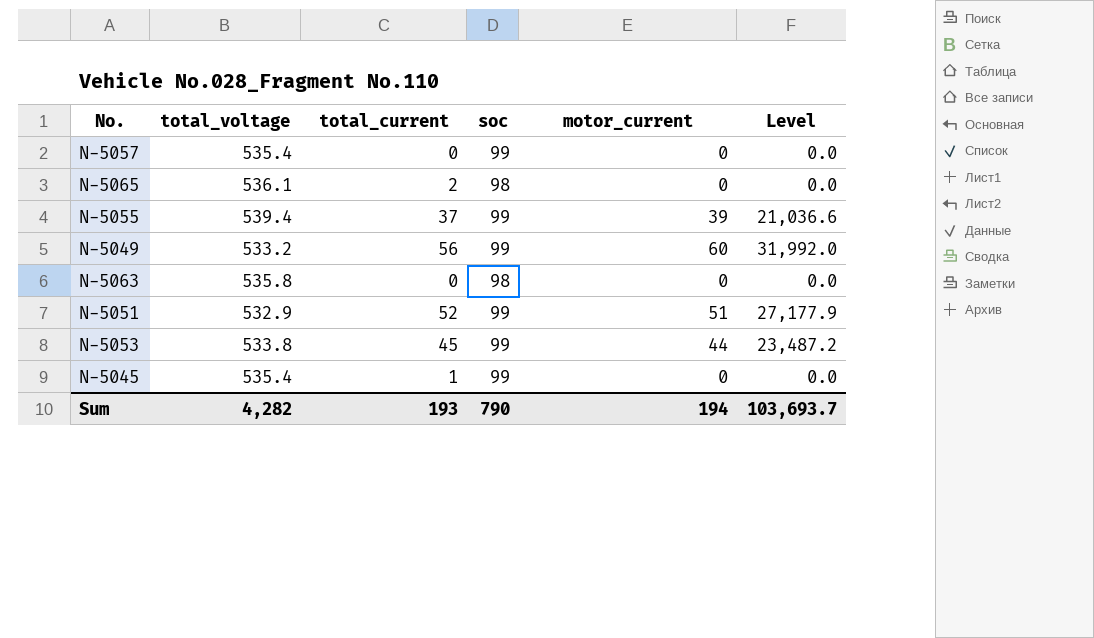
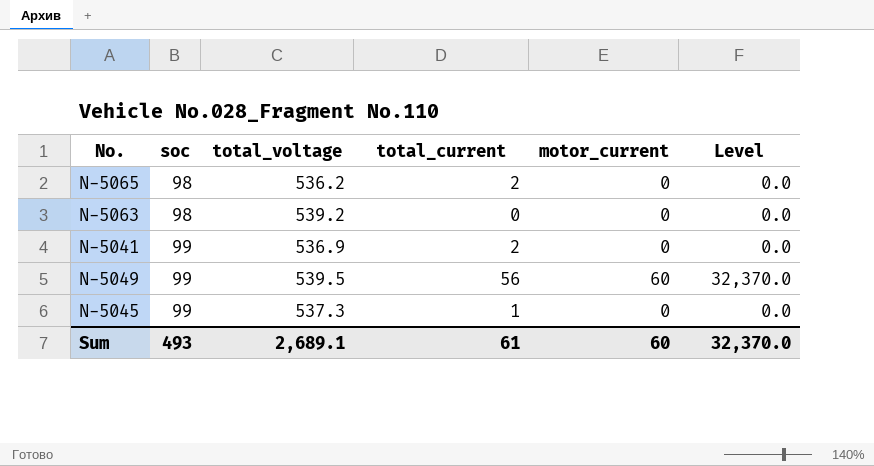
row order: none -> soc ascending
column soc | position: 4 -> 2
row N-5057: 535.4 | 0 | 99 | 0 | 0.0 -> none
row N-5055: 539.4 | 37 | 99 | 39 | 21,036.6 -> none
row N-5051: 532.9 | 52 | 99 | 51 | 27,177.9 -> none
row N-5053: 533.8 | 45 | 99 | 44 | 23,487.2 -> none
N-5065 | total_voltage: 536.1 -> 536.2
N-5063 | total_voltage: 535.8 -> 539.2
row N-5041: none -> 99 | 536.9 | 2 | 0 | 0.0
N-5049 | total_voltage: 533.2 -> 539.5
N-5049 | Level: 31,992.0 -> 32,370.0
N-5045 | total_voltage: 535.4 -> 537.3
Sum | soc: 790 -> 493
Sum | total_voltage: 4,282 -> 2,689.1
Sum | total_current: 193 -> 61
Sum | motor_current: 194 -> 60
Sum | Level: 103,693.7 -> 32,370.0

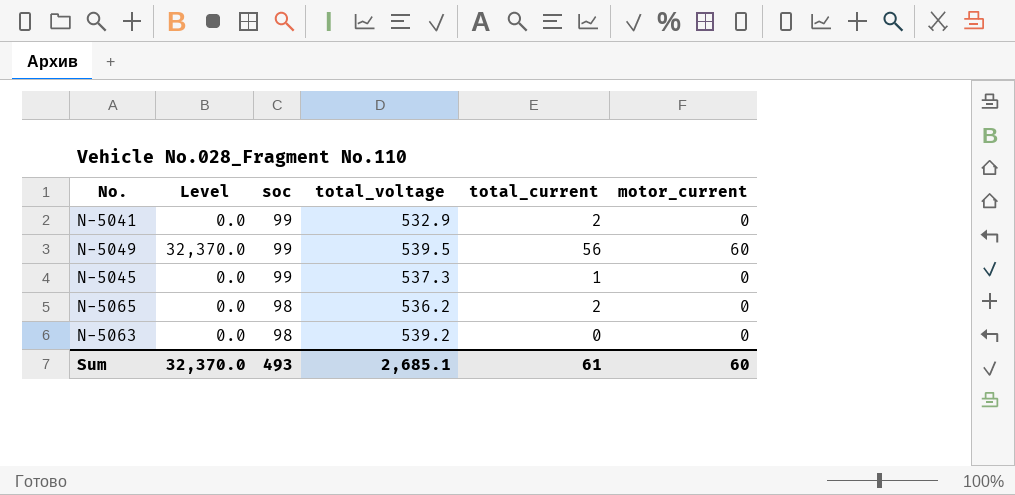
row order: soc ascending -> soc descending
column Level | position: 6 -> 2
N-5041 | total_voltage: 536.9 -> 532.9
Sum | total_voltage: 2,689.1 -> 2,685.1

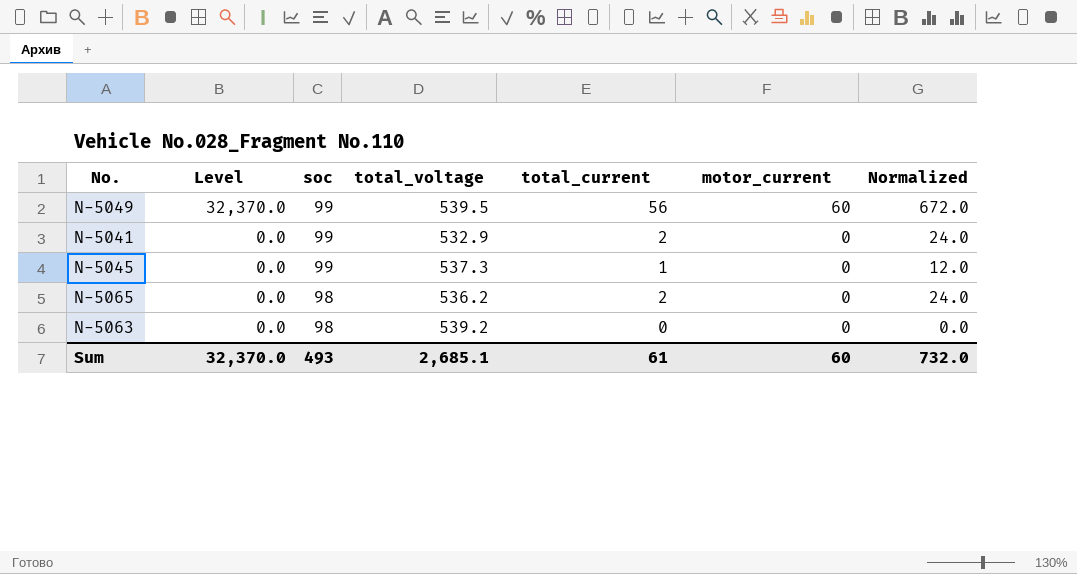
row order: soc descending -> Level descending
column Normalized | formula: none -> [total_current] * 12

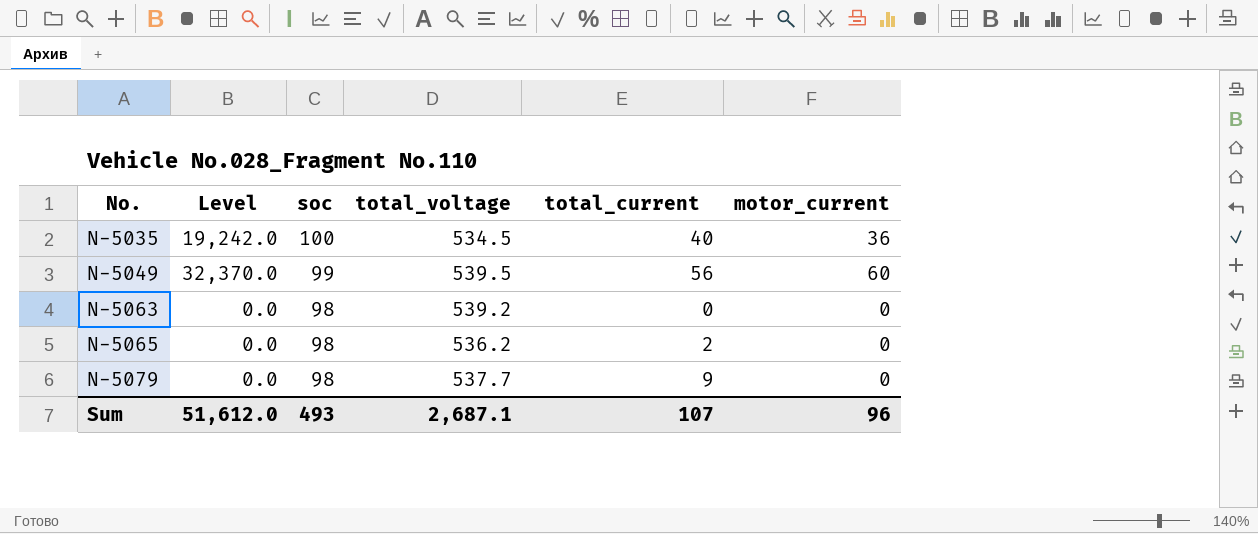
row order: Level descending -> No. ascending
column Normalized | formula: [total_current] * 12 -> none
row N-5041: 0.0 | 99 | 532.9 | 2 | 0 | 24.0 -> none
row N-5045: 0.0 | 99 | 537.3 | 1 | 0 | 12.0 -> none
row N-5035: none -> 19,242.0 | 100 | 534.5 | 40 | 36
row N-5079: none -> 0.0 | 98 | 537.7 | 9 | 0
Sum | Level: 32,370.0 -> 51,612.0
Sum | total_voltage: 2,685.1 -> 2,687.1
Sum | total_current: 61 -> 107
Sum | motor_current: 60 -> 96

